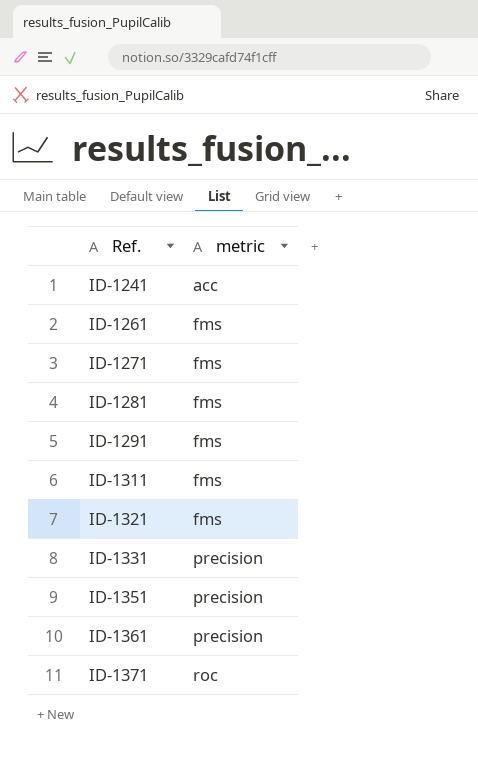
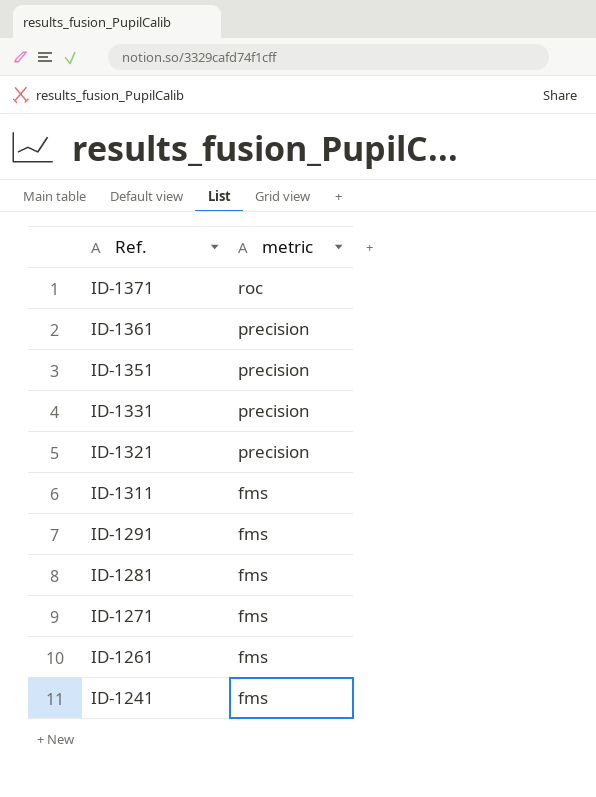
row order: Ref. ascending -> Ref. descending
ID-1321 | metric: fms -> precision
ID-1241 | metric: acc -> fms

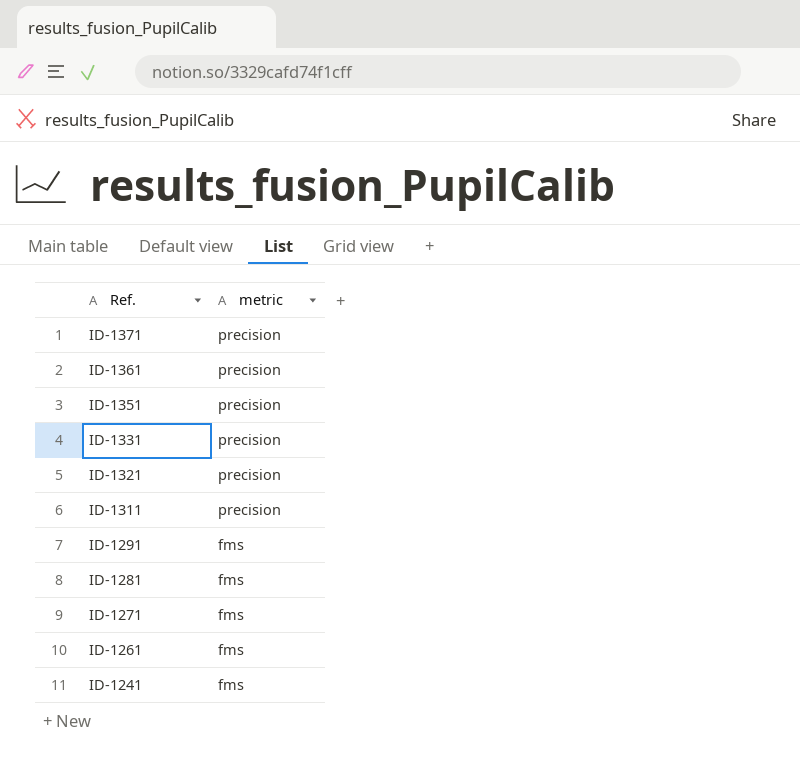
ID-1371 | metric: roc -> precision
ID-1311 | metric: fms -> precision

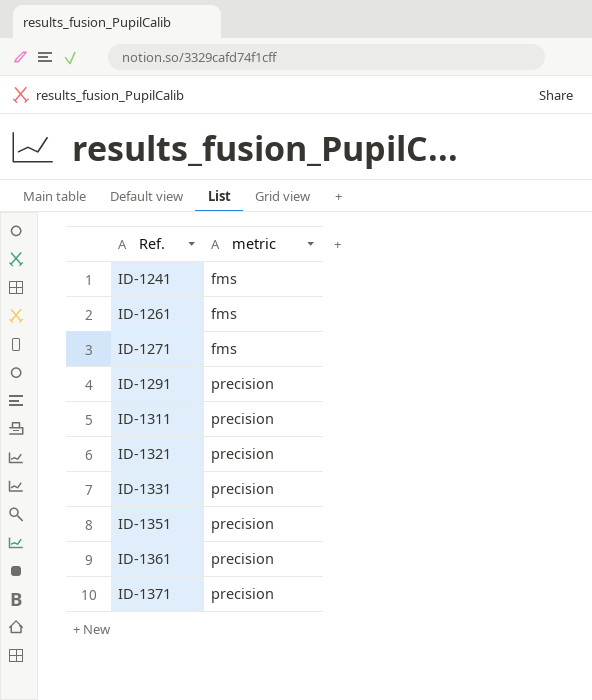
row order: Ref. descending -> Ref. ascending
row ID-1281: fms -> none
ID-1291 | metric: fms -> precision

